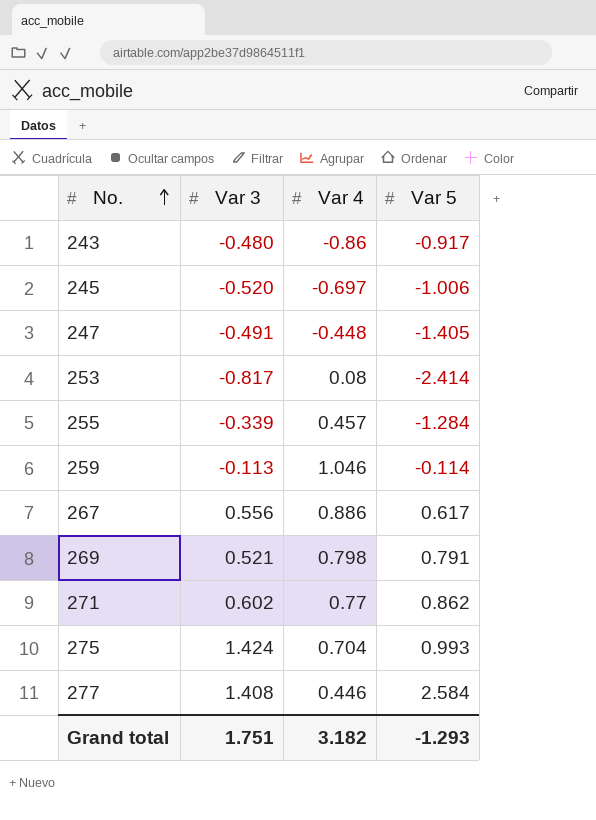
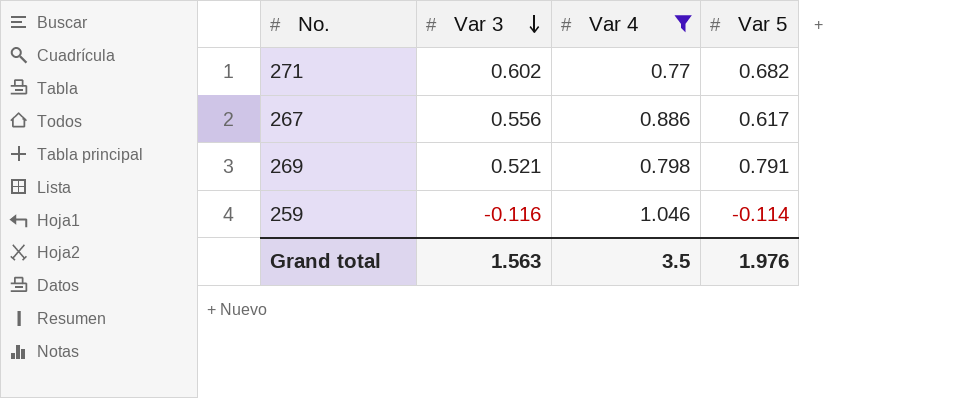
filter: none -> Var 4 >= 0.77
row order: No. ascending -> Var 3 descending
271 | Var 5: 0.862 -> 0.682
259 | Var 3: -0.113 -> -0.116
Grand total | Var 3: 1.751 -> 1.563
Grand total | Var 4: 3.182 -> 3.5
Grand total | Var 5: -1.293 -> 1.976

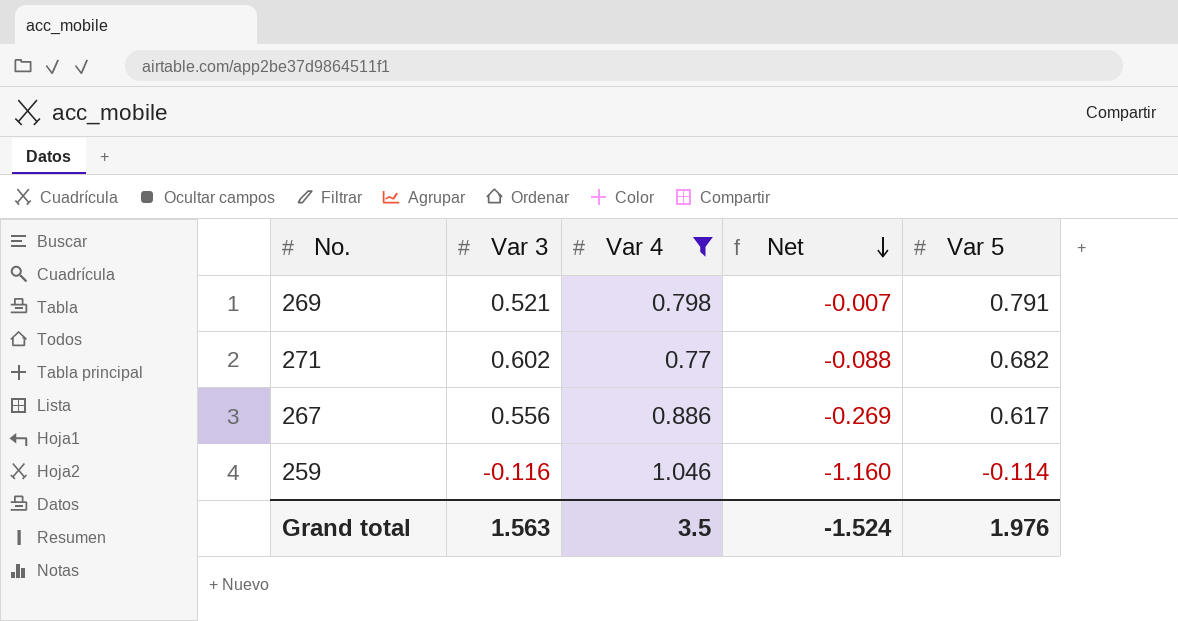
row order: Var 3 descending -> Net descending
column Net | formula: none -> [Var 5] - [Var 4]

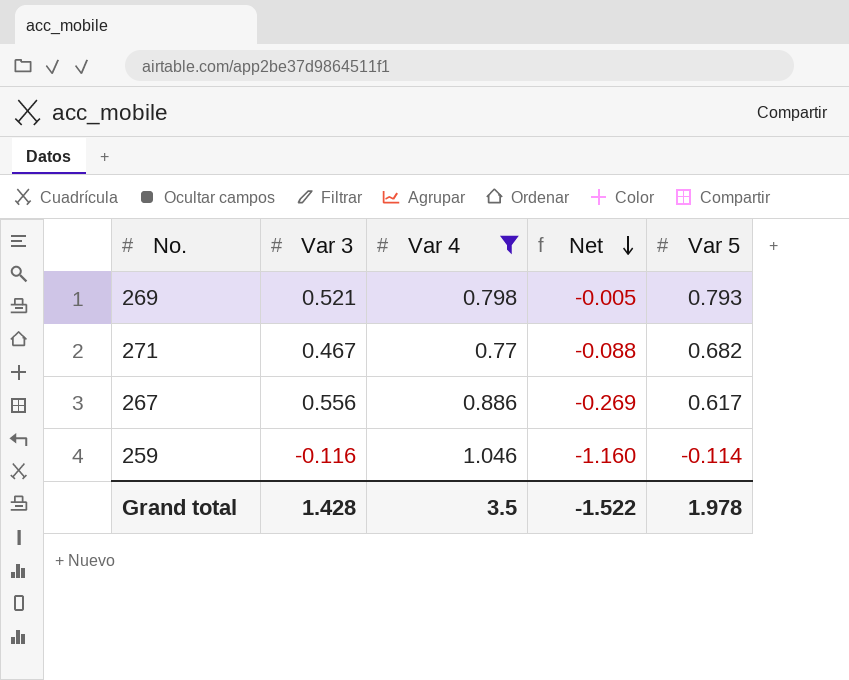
269 | Net: -0.007 -> -0.005
269 | Var 5: 0.791 -> 0.793
271 | Var 3: 0.602 -> 0.467
Grand total | Var 3: 1.563 -> 1.428
Grand total | Net: -1.524 -> -1.522
Grand total | Var 5: 1.976 -> 1.978

